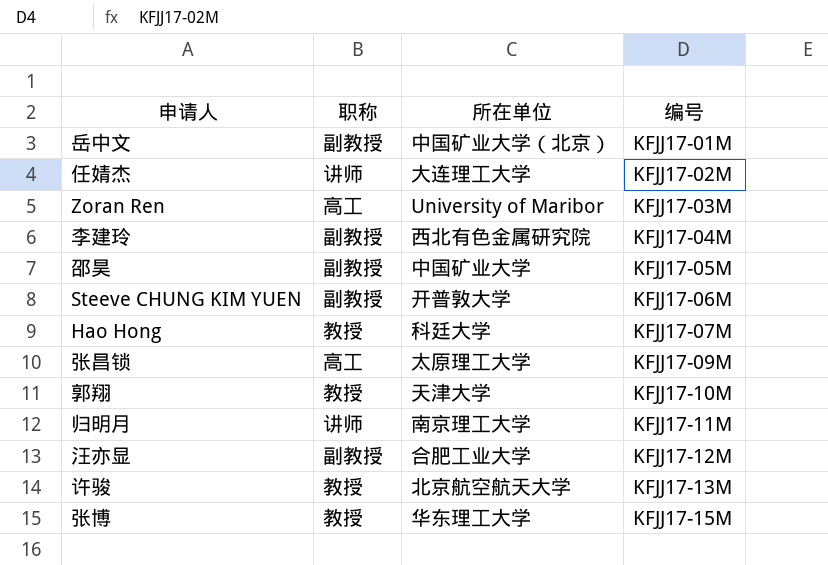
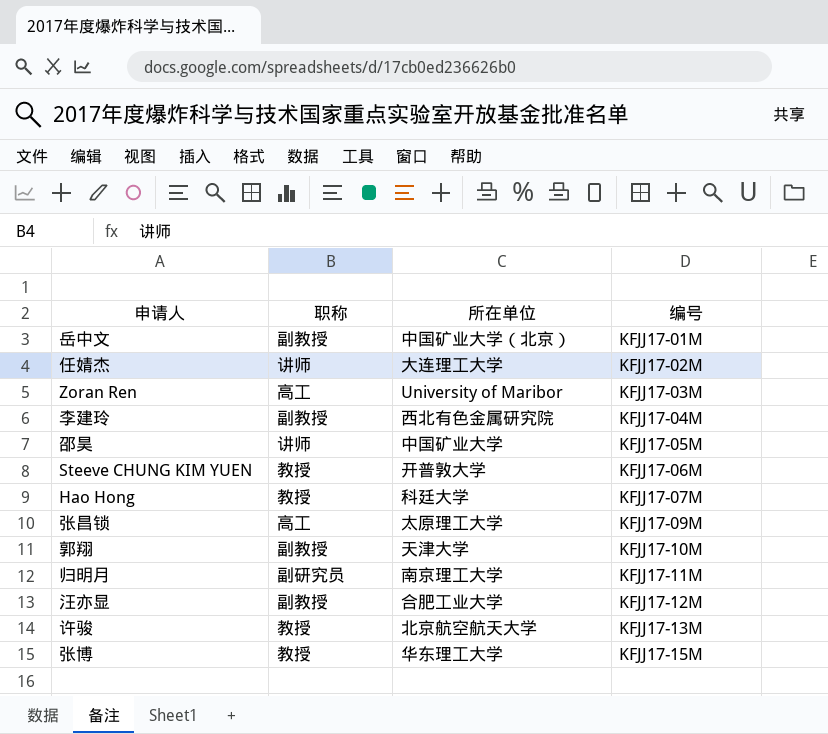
邵昊 | 职称: 副教授 -> 讲师
Steeve CHUNG KIM YUEN | 职称: 副教授 -> 教授
郭翔 | 职称: 教授 -> 副教授
归明月 | 职称: 讲师 -> 副研究员

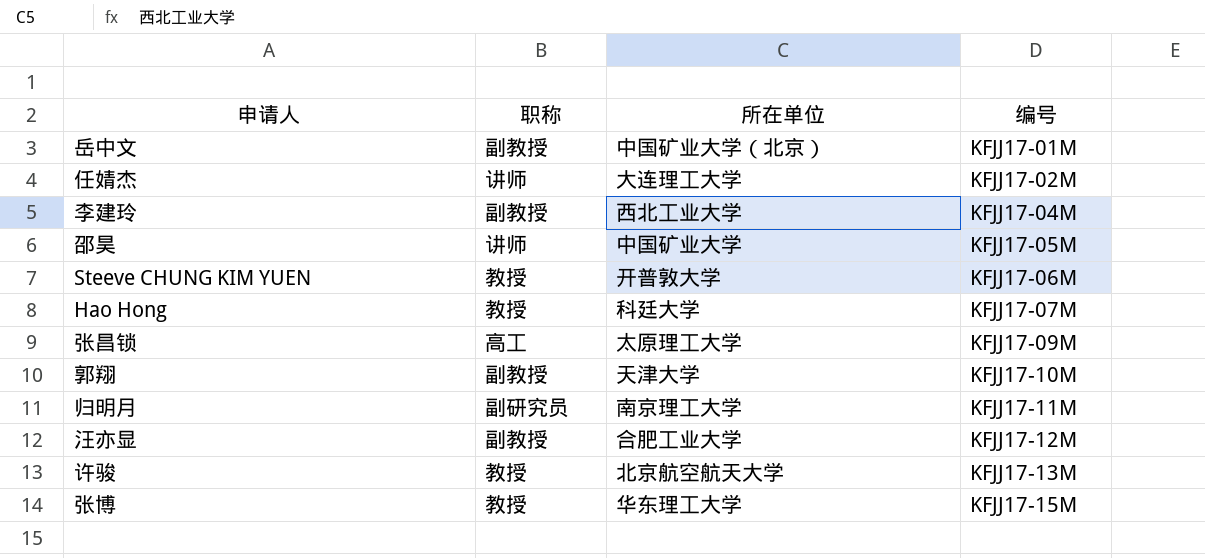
row Zoran Ren: 高工 | University of Maribor | KFJJ17-03M -> none
李建玲 | 所在单位: 西北有色金属研究院 -> 西北工业大学

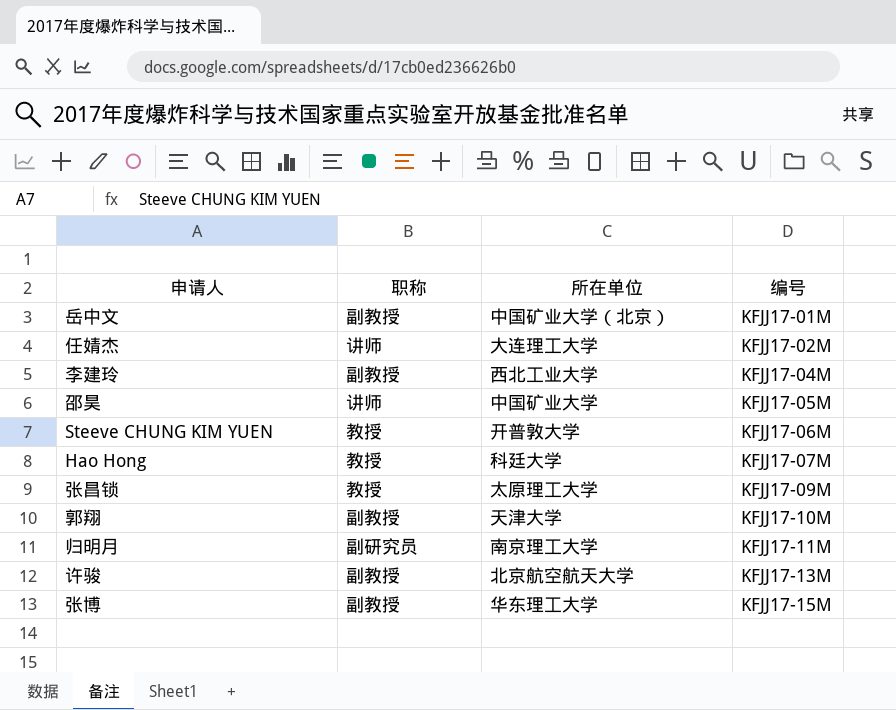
row 汪亦显: 副教授 | 合肥工业大学 | KFJJ17-12M -> none
张昌锁 | 职称: 高工 -> 教授
许骏 | 职称: 教授 -> 副教授
张博 | 职称: 教授 -> 副教授

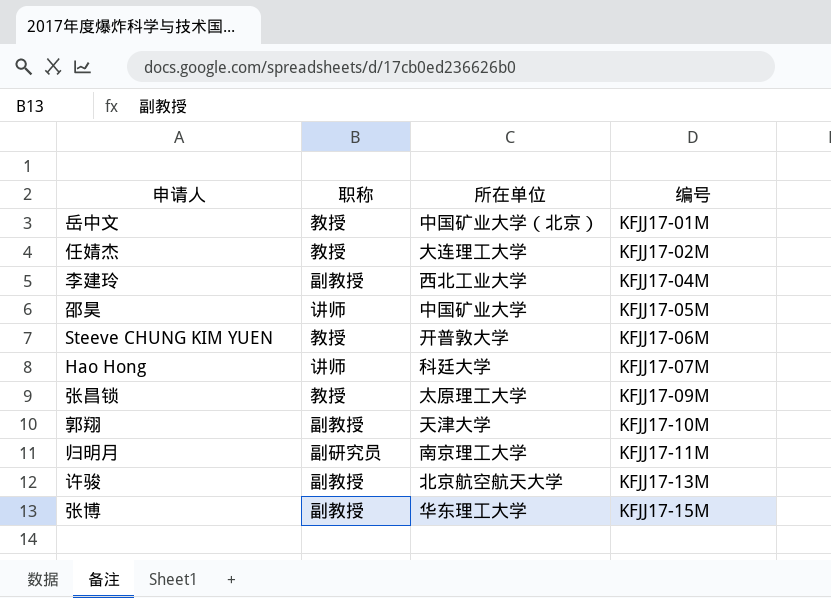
岳中文 | 职称: 副教授 -> 教授
任婧杰 | 职称: 讲师 -> 教授
Hao Hong | 职称: 教授 -> 讲师

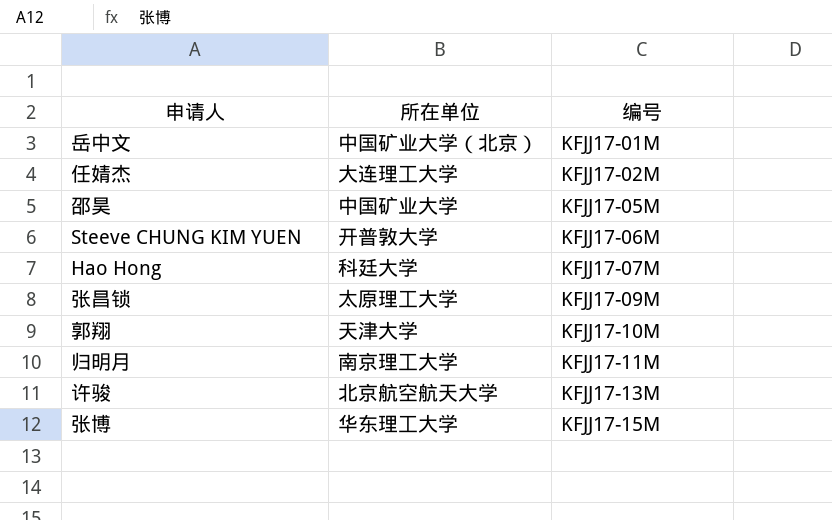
column 职称 | position: 2 -> none
row 李建玲: 副教授 | 西北工业大学 | KFJJ17-04M -> none

